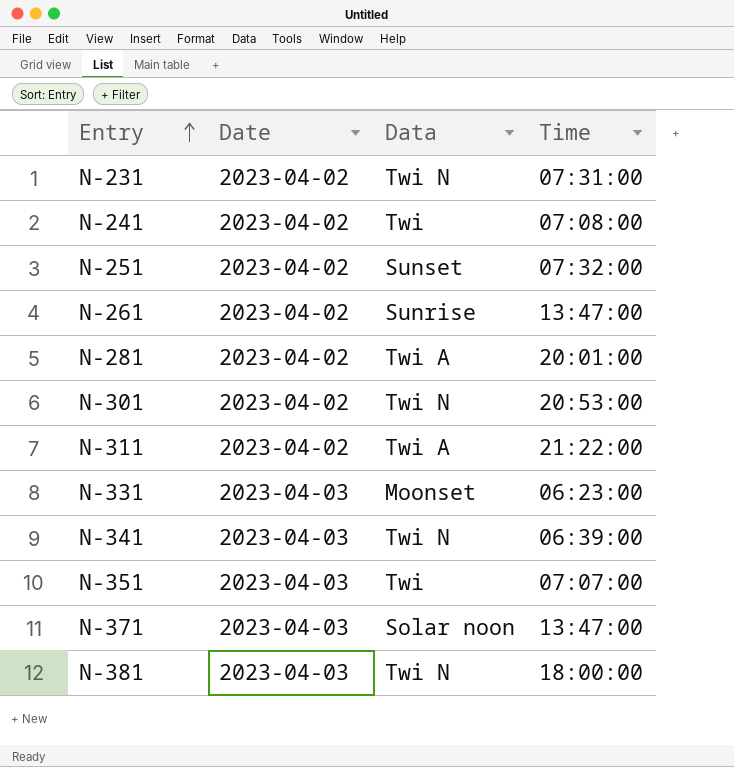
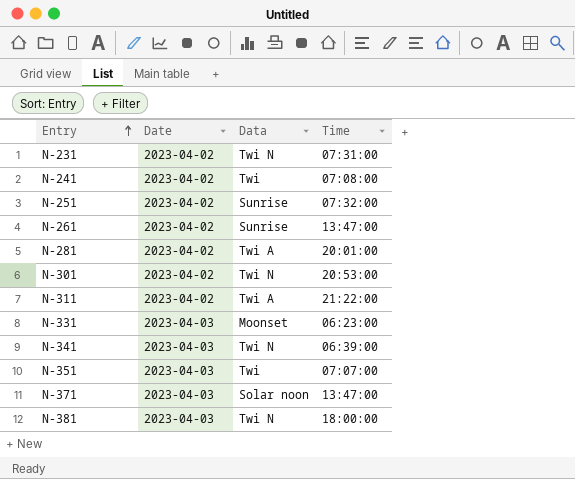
N-251 | Data: Sunset -> Sunrise

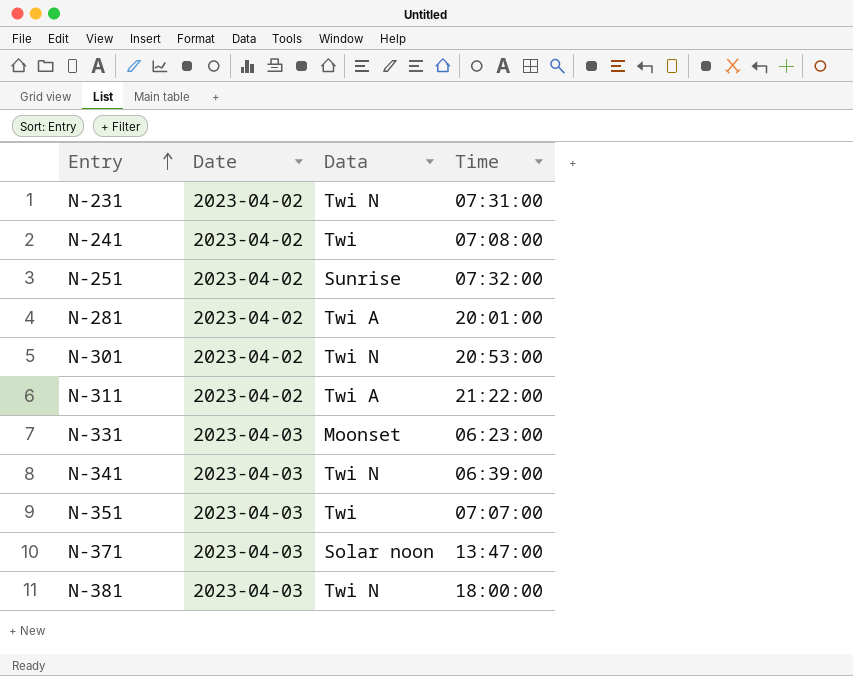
row N-261: 2023-04-02 | Sunrise | 13:47:00 -> none

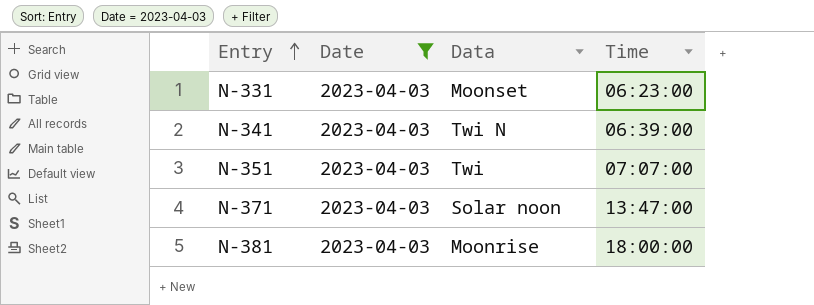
filter: none -> Date = 2023-04-03
N-381 | Data: Twi N -> Moonrise

